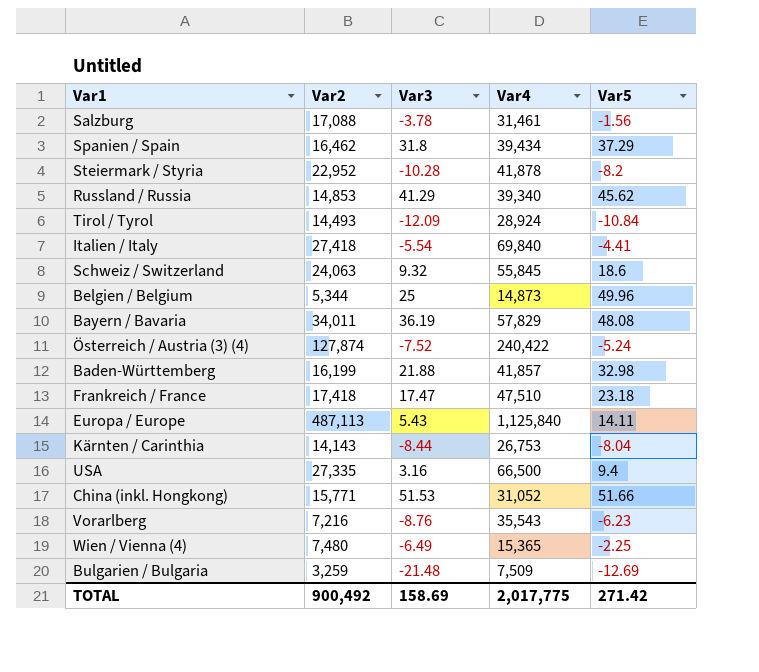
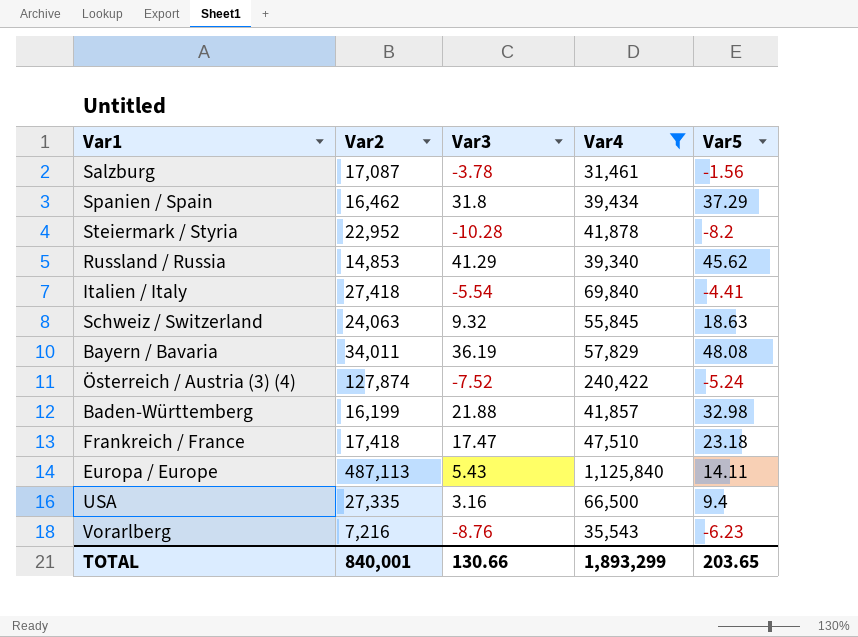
filter: none -> Var4 >= 31,461
Salzburg | Var2: 17,088 -> 17,087
Schweiz / Switzerland | Var5: 18.6 -> 18.63
TOTAL | Var2: 900,492 -> 840,001
TOTAL | Var3: 158.69 -> 130.66
TOTAL | Var4: 2,017,775 -> 1,893,299
TOTAL | Var5: 271.42 -> 203.65

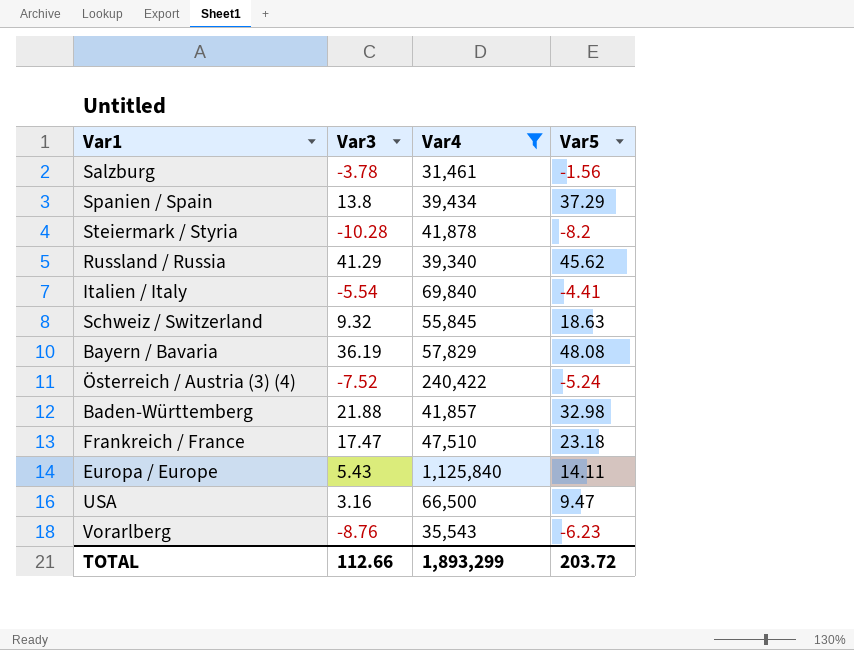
column Var2 | position: 2 -> none
Spanien / Spain | Var3: 31.8 -> 13.8
USA | Var5: 9.4 -> 9.47
TOTAL | Var3: 130.66 -> 112.66
TOTAL | Var5: 203.65 -> 203.72

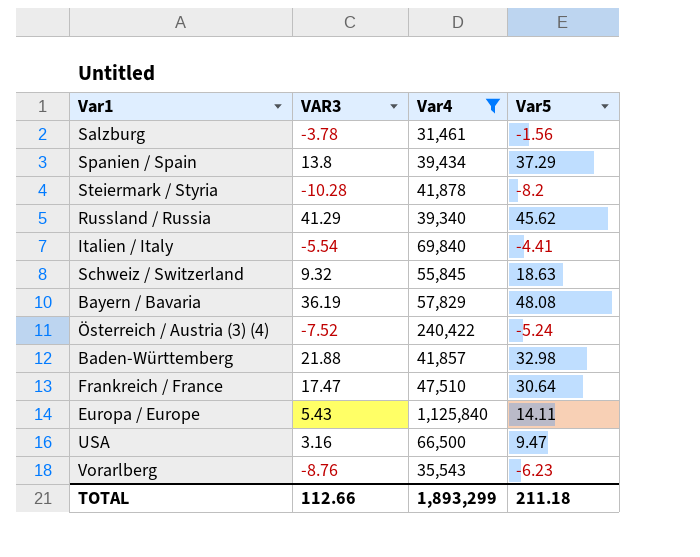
column name: Var3 -> VAR3
Frankreich / France | Var5: 23.18 -> 30.64
TOTAL | Var5: 203.72 -> 211.18

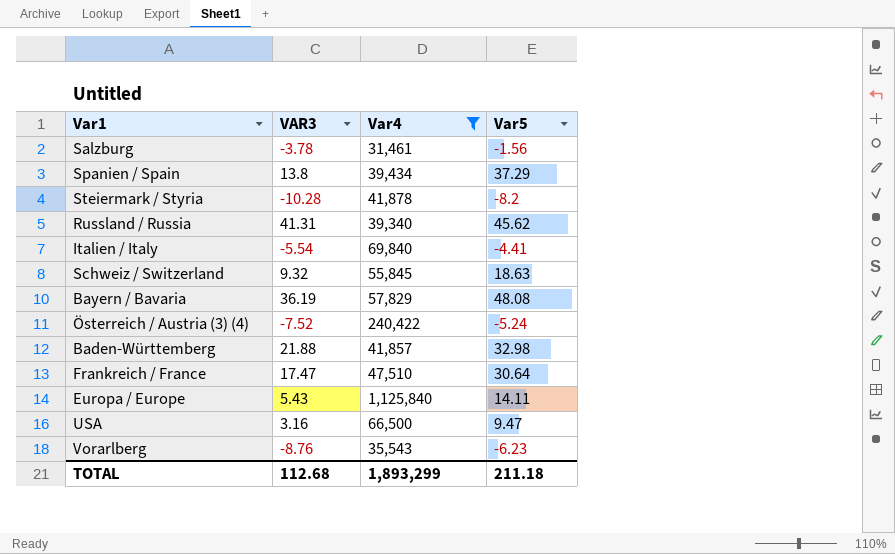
Russland / Russia | VAR3: 41.29 -> 41.31
TOTAL | VAR3: 112.66 -> 112.68

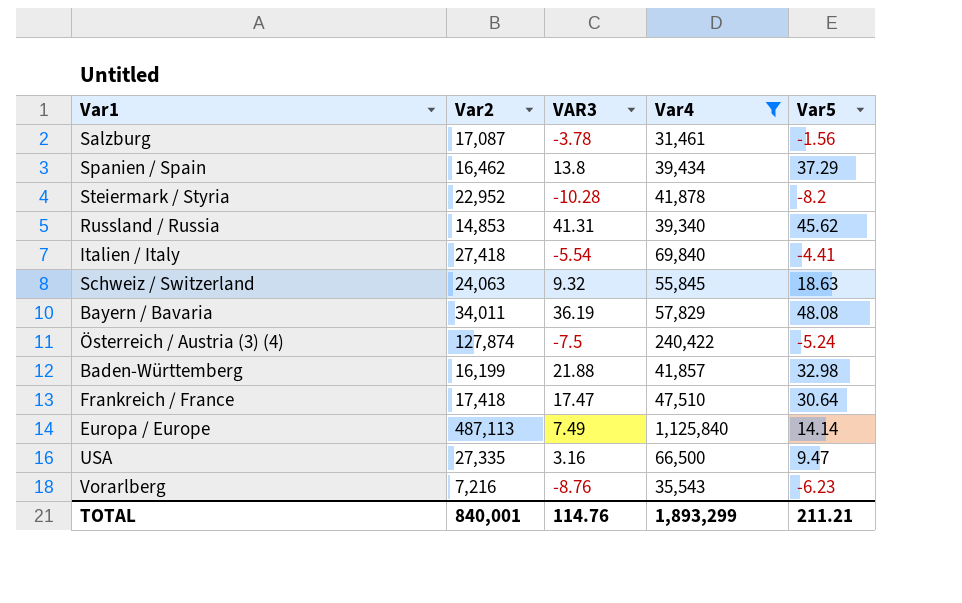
column Var2 | position: none -> 2
Österreich / Austria (3) (4) | VAR3: -7.52 -> -7.5
Europa / Europe | VAR3: 5.43 -> 7.49
Europa / Europe | Var5: 14.11 -> 14.14
TOTAL | VAR3: 112.68 -> 114.76
TOTAL | Var5: 211.18 -> 211.21

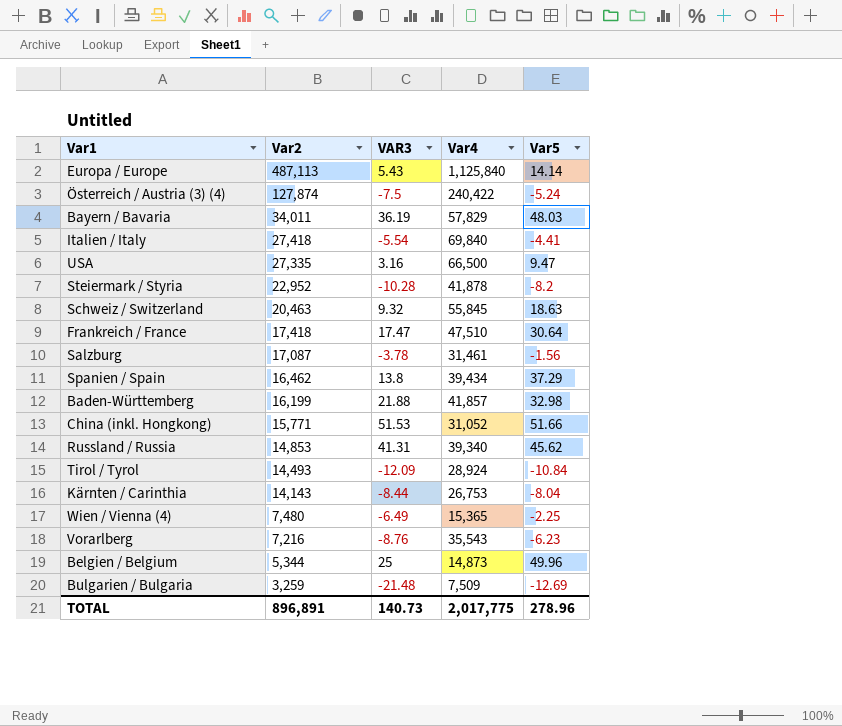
filter: Var4 >= 31,461 -> none
row order: none -> Var2 descending
Europa / Europe | VAR3: 7.49 -> 5.43
Bayern / Bavaria | Var5: 48.08 -> 48.03
Schweiz / Switzerland | Var2: 24,063 -> 20,463
TOTAL | Var2: 840,001 -> 896,891
TOTAL | VAR3: 114.76 -> 140.73
TOTAL | Var4: 1,893,299 -> 2,017,775
TOTAL | Var5: 211.21 -> 278.96

